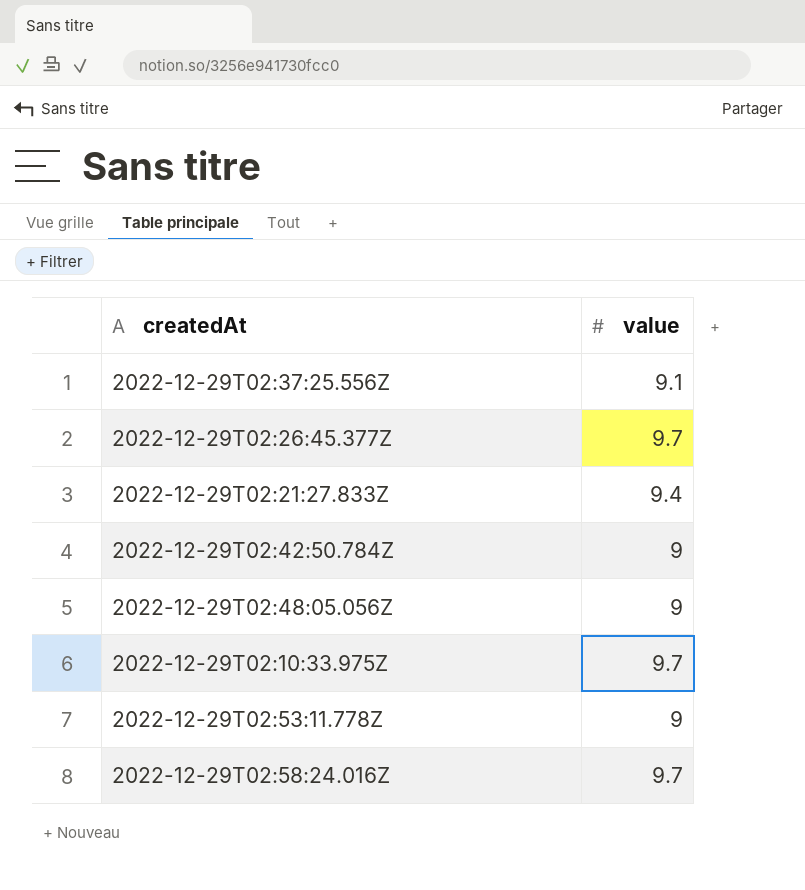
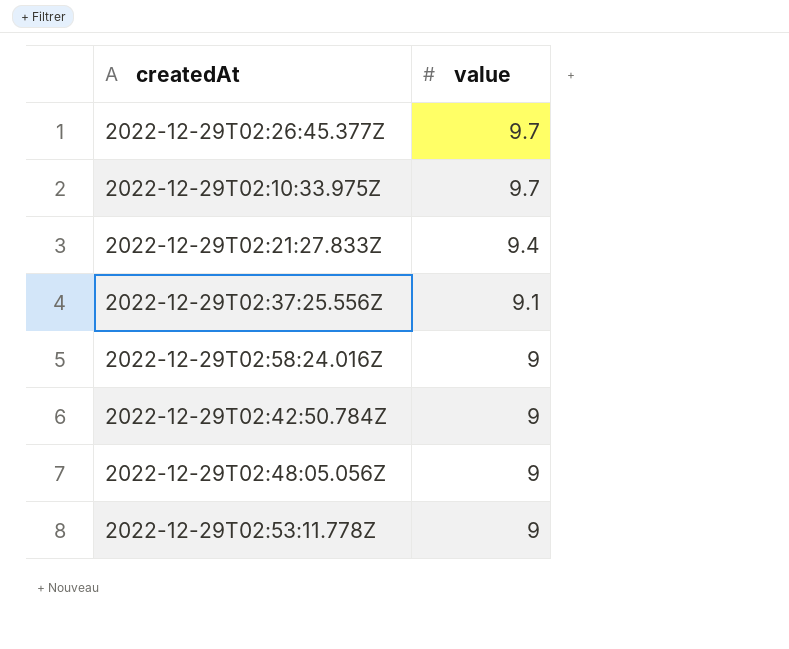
row order: none -> value descending
2022-12-29T02:58:24.016Z | value: 9.7 -> 9

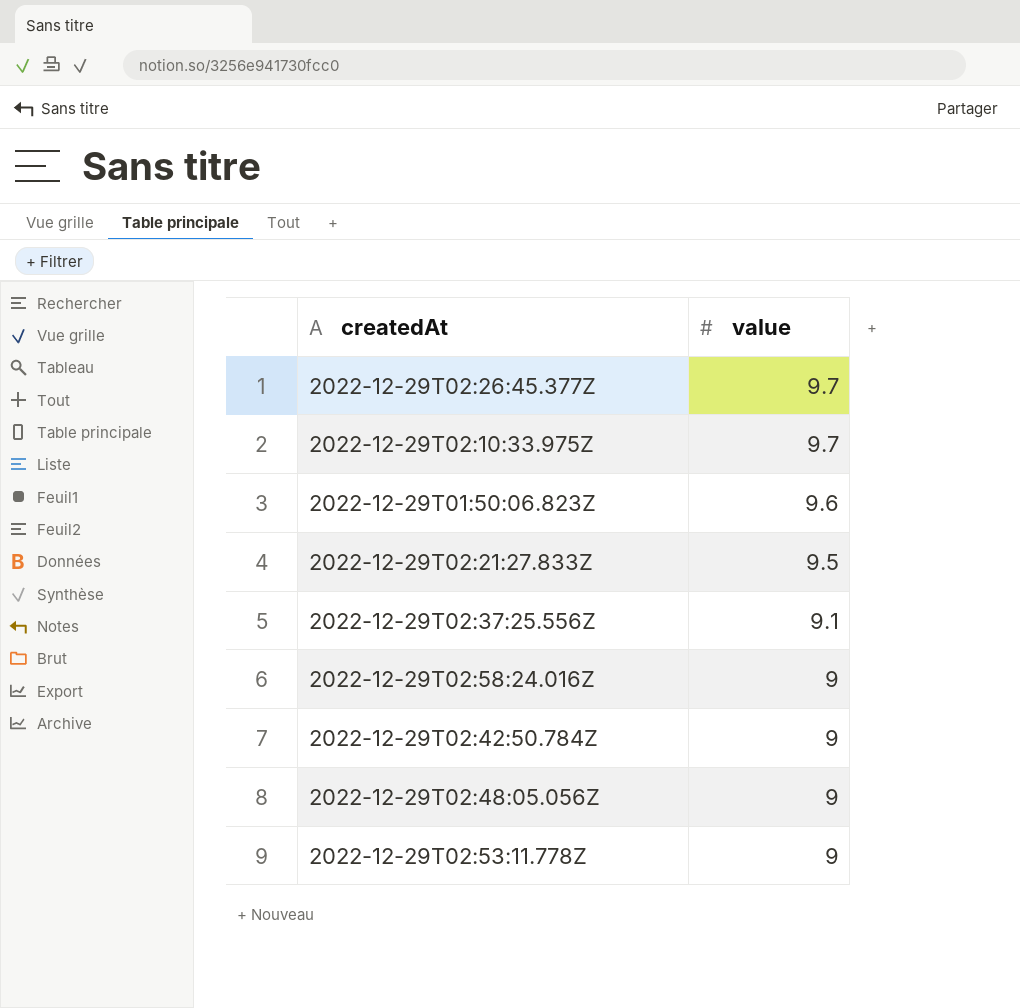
row 2022-12-29T01:50:06.823Z: none -> 9.6
2022-12-29T02:21:27.833Z | value: 9.4 -> 9.5

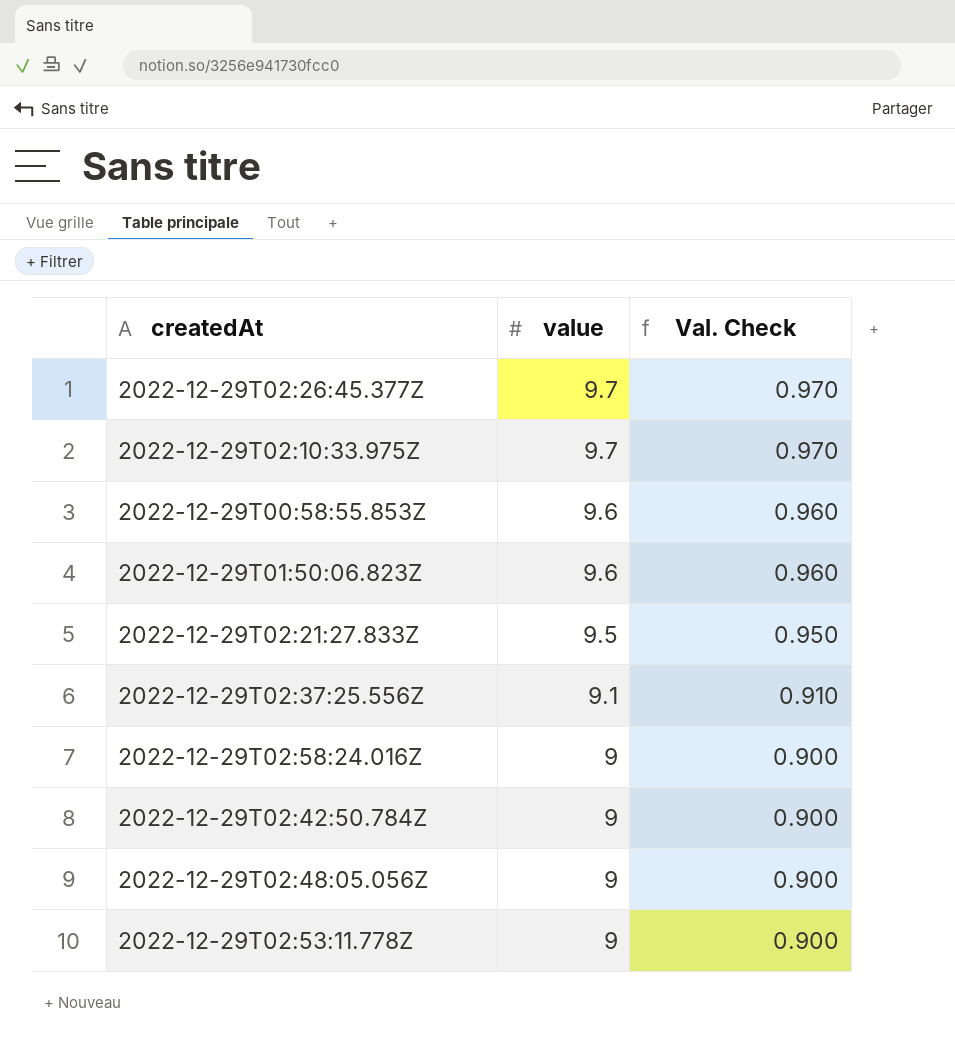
column Val. Check | formula: none -> [value] * 0.1
row 2022-12-29T00:58:55.853Z: none -> 9.6 | 0.960

